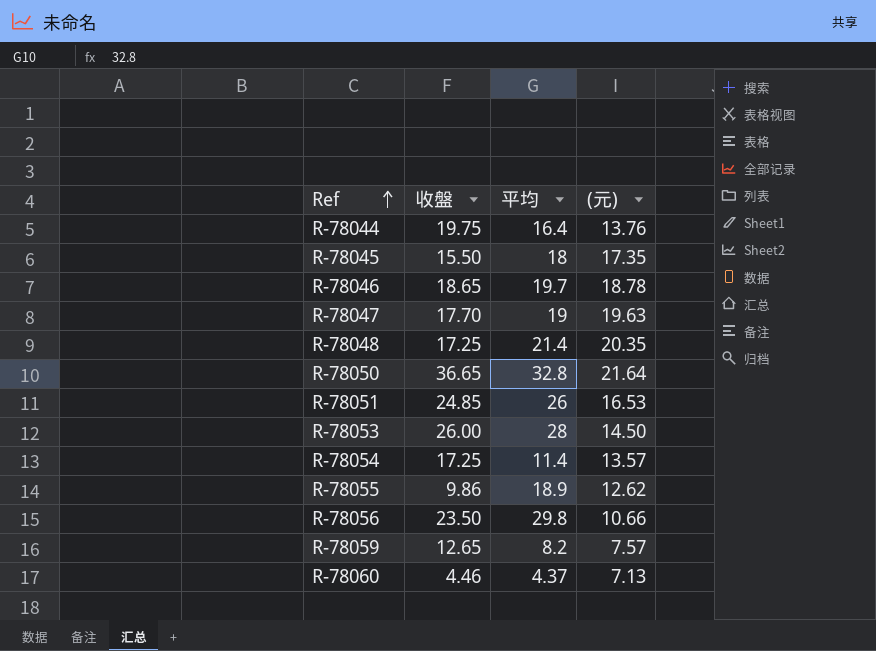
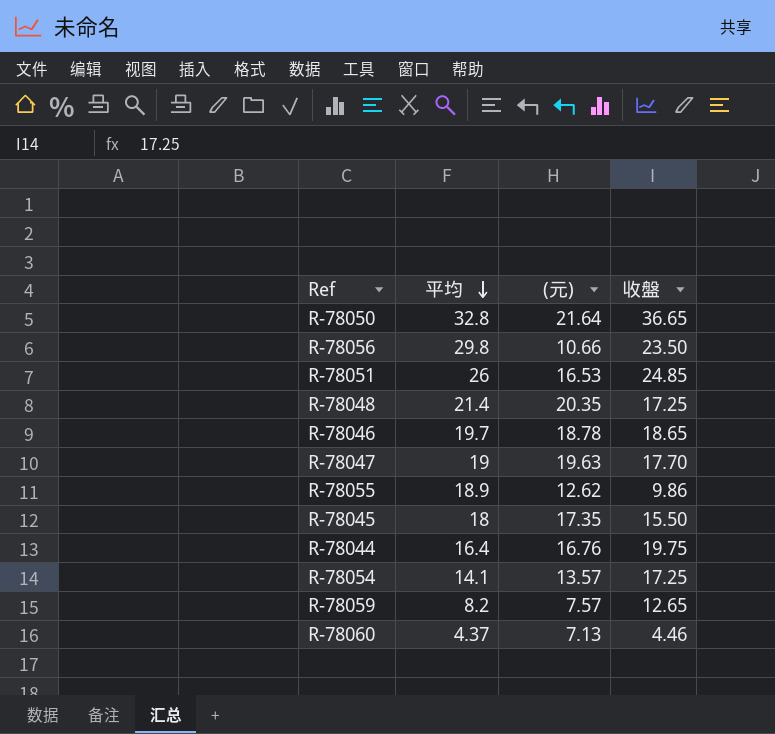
row order: Ref ascending -> 平均 descending
column 收盤 | position: 2 -> 4
row R-78053: 26.00 | 28 | 14.50 -> none
R-78044 | (元): 13.76 -> 16.76
R-78054 | 平均: 11.4 -> 14.1

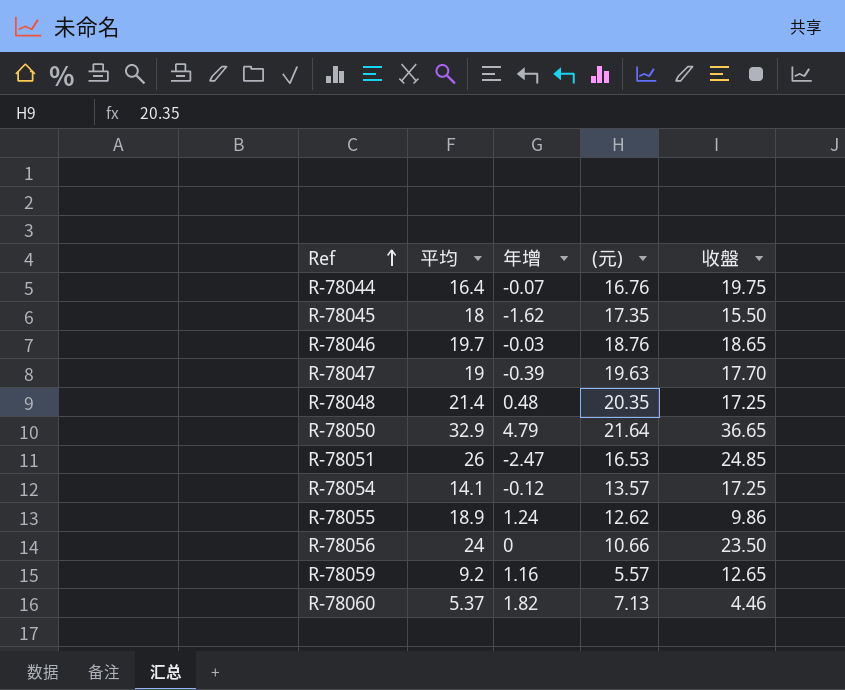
row order: 平均 descending -> Ref ascending
column 年增 | position: none -> 3
R-78046 | (元): 18.78 -> 18.76
R-78050 | 平均: 32.8 -> 32.9
R-78056 | 平均: 29.8 -> 24
R-78059 | 平均: 8.2 -> 9.2
R-78059 | (元): 7.57 -> 5.57
R-78060 | 平均: 4.37 -> 5.37

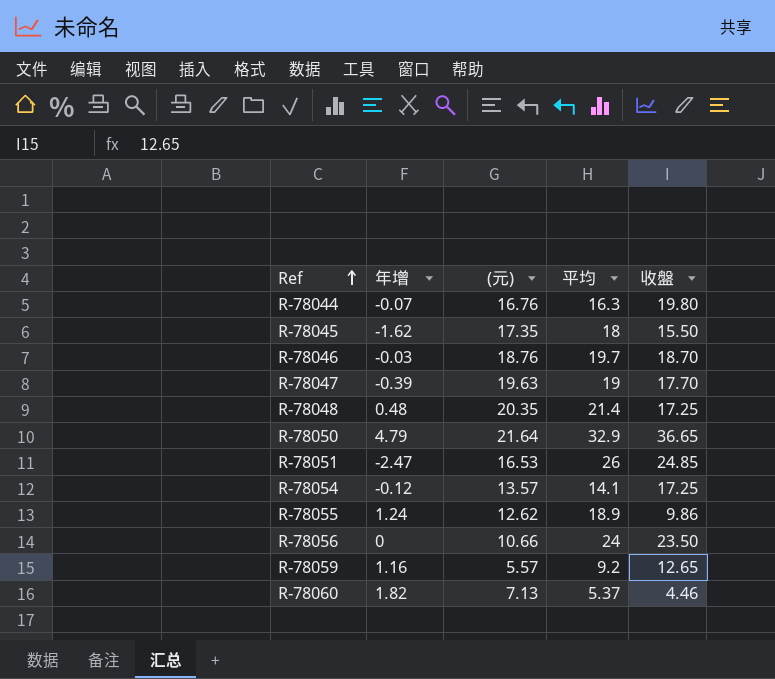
column 平均 | position: 2 -> 4
R-78044 | 平均: 16.4 -> 16.3
R-78044 | 收盤: 19.75 -> 19.80
R-78046 | 收盤: 18.65 -> 18.70

